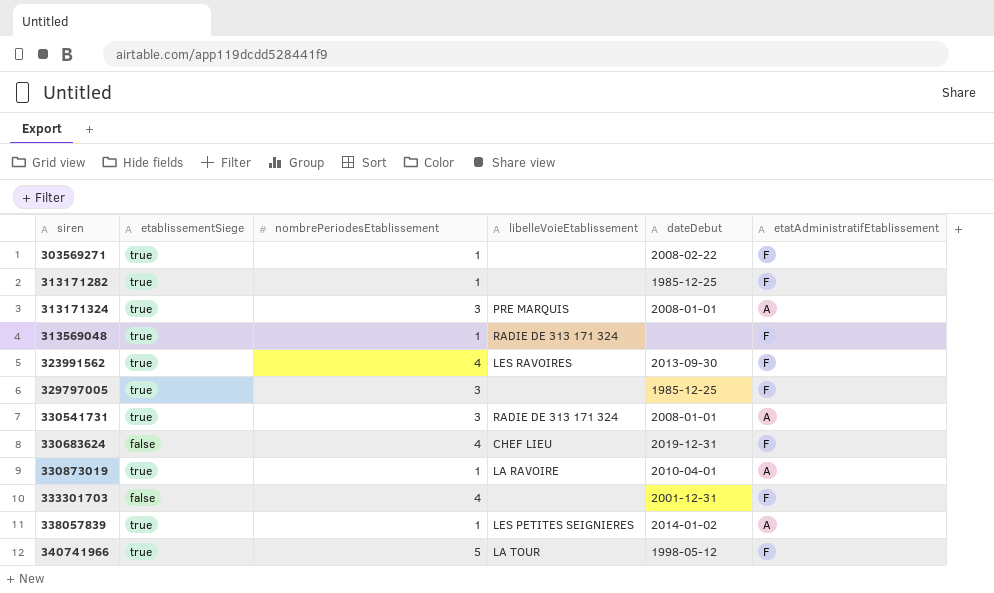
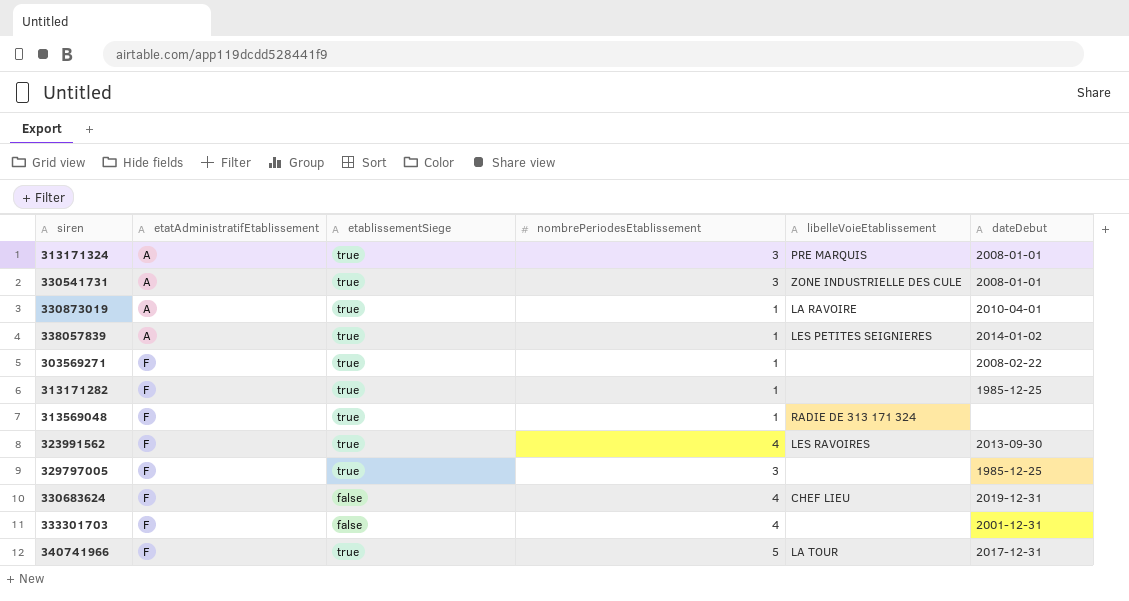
row order: siren ascending -> etatAdministratifEtablissement ascending
column etatAdministratifEtablissement | position: 6 -> 2
330541731 | libelleVoieEtablissement: RADIE DE 313 171 324 -> ZONE INDUSTRIELLE DES CULE
340741966 | dateDebut: 1998-05-12 -> 2017-12-31

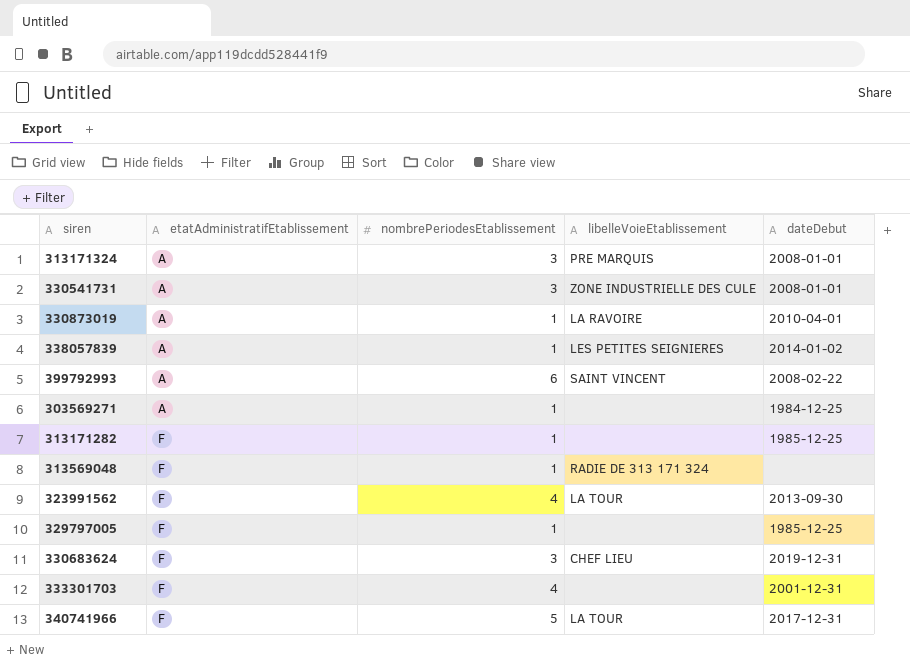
column etablissementSiege | position: 3 -> none
row 399792993: none -> A | 6 | SAINT VINCENT | 2008-02-22
303569271 | etatAdministratifEtablissement: F -> A
303569271 | dateDebut: 2008-02-22 -> 1984-12-25
323991562 | libelleVoieEtablissement: LES RAVOIRES -> LA TOUR
329797005 | nombrePeriodesEtablissement: 3 -> 1
330683624 | nombrePeriodesEtablissement: 4 -> 3

